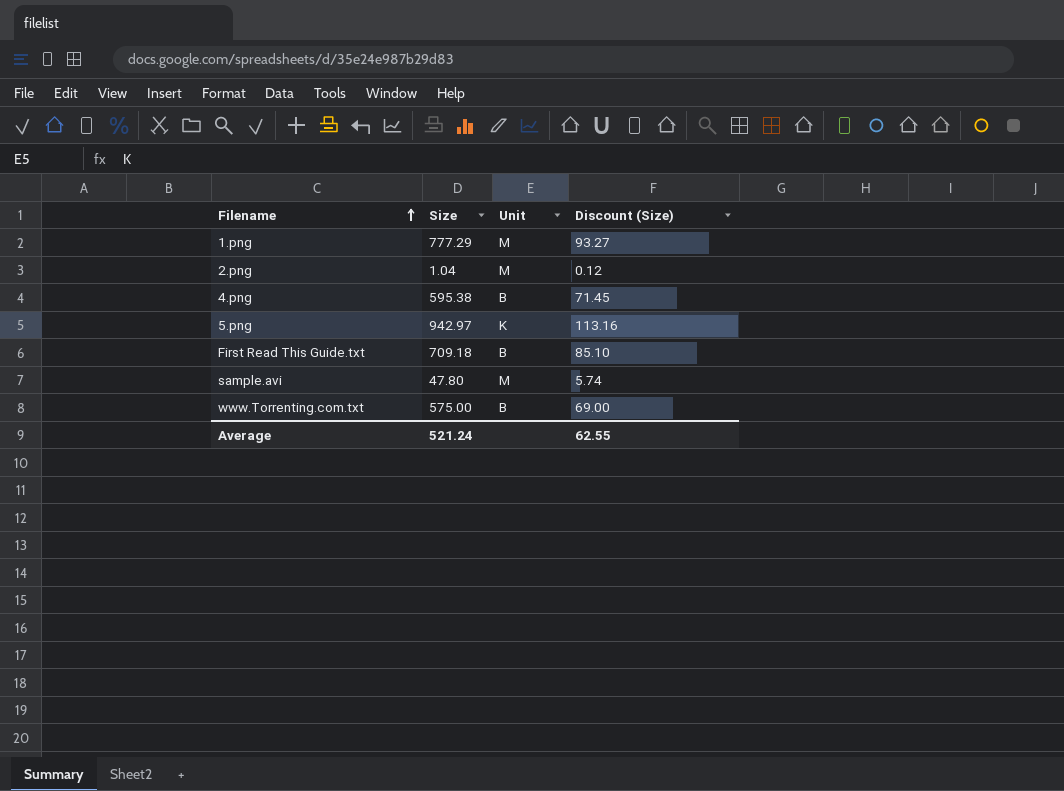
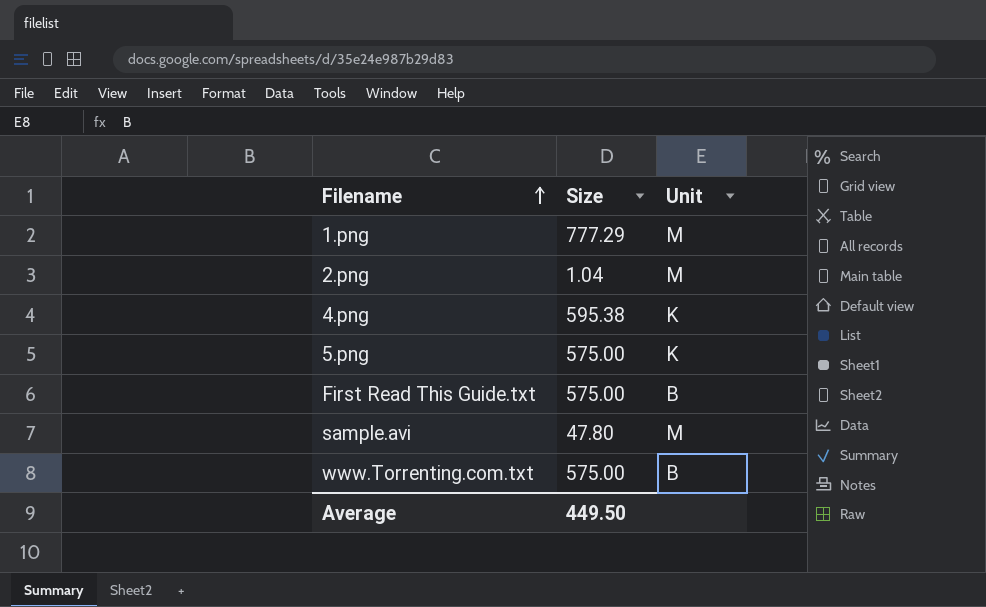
column Discount (Size) | formula: [Size] * 0.12 -> none
4.png | Unit: B -> K
5.png | Size: 942.97 -> 575.00
First Read This Guide.txt | Size: 709.18 -> 575.00
Average | Size: 521.24 -> 449.50

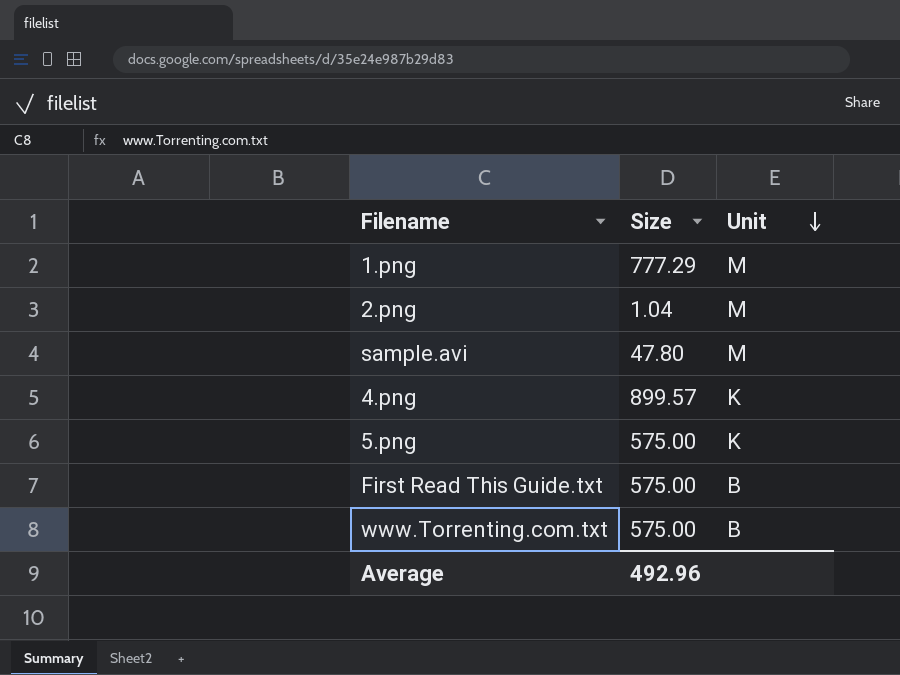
row order: Filename ascending -> Unit descending
4.png | Size: 595.38 -> 899.57
Average | Size: 449.50 -> 492.96

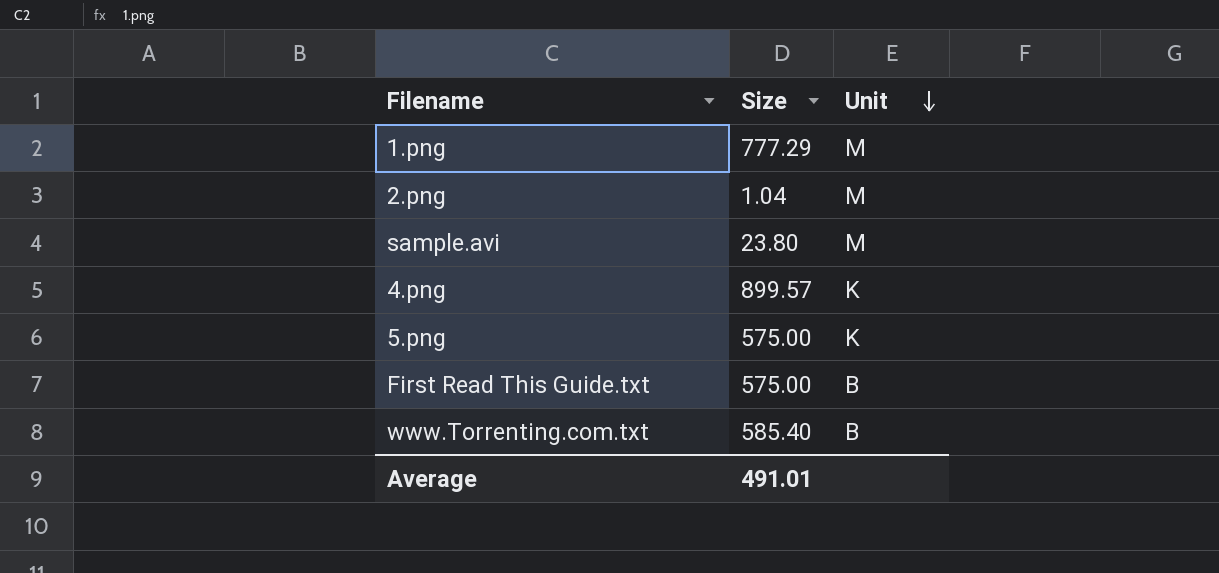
sample.avi | Size: 47.80 -> 23.80
www.Torrenting.com.txt | Size: 575.00 -> 585.40
Average | Size: 492.96 -> 491.01

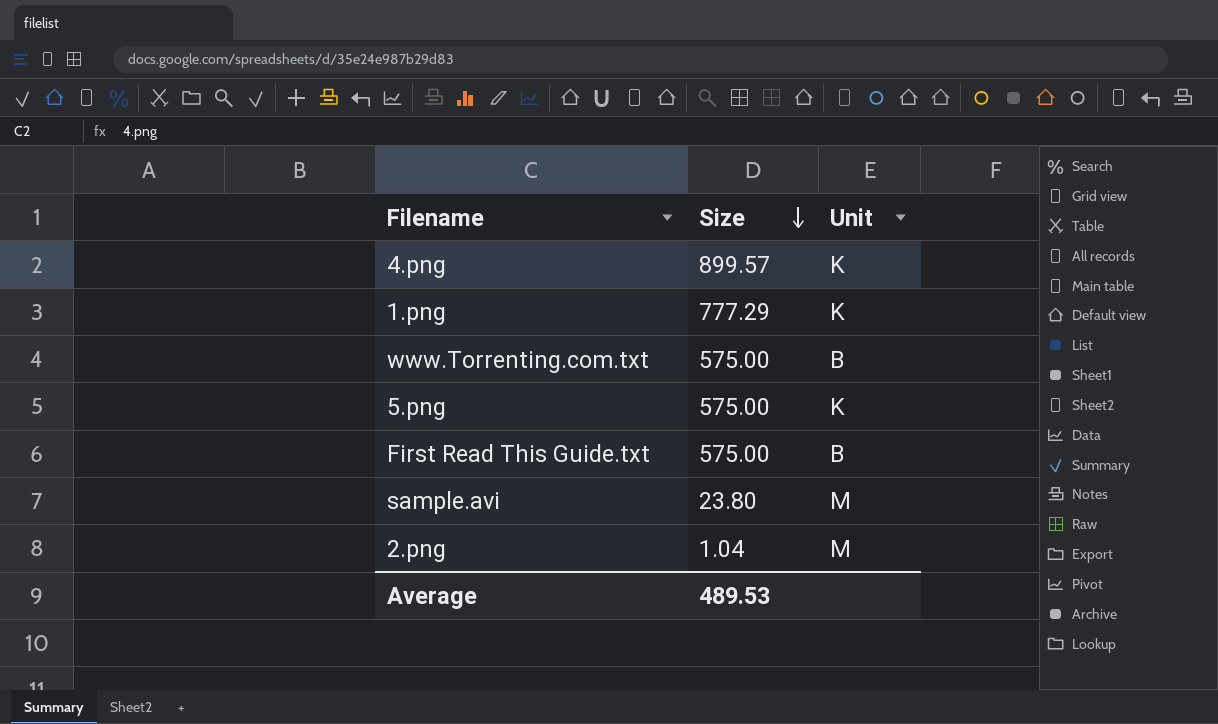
row order: Unit descending -> Size descending
1.png | Unit: M -> K
www.Torrenting.com.txt | Size: 585.40 -> 575.00
Average | Size: 491.01 -> 489.53

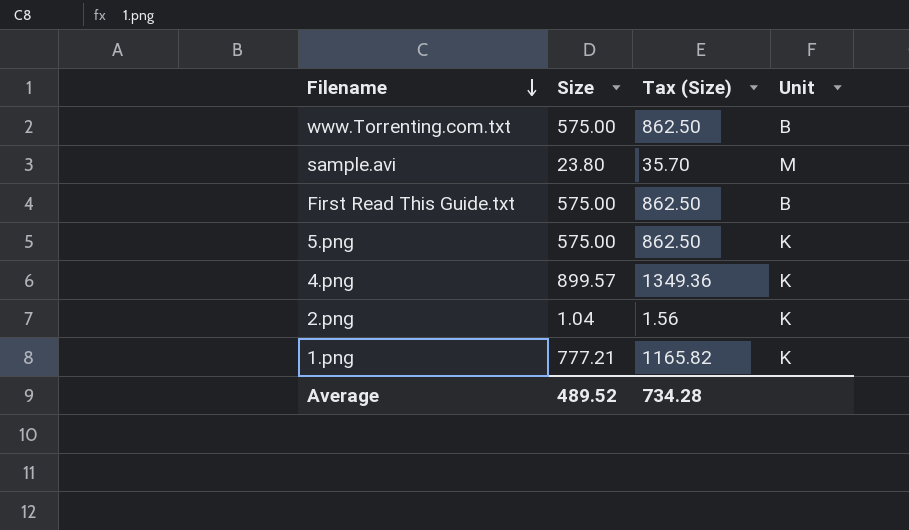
row order: Size descending -> Filename descending
column Tax (Size) | formula: none -> [Size] * 1.5
2.png | Unit: M -> K
1.png | Size: 777.29 -> 777.21
Average | Size: 489.53 -> 489.52

